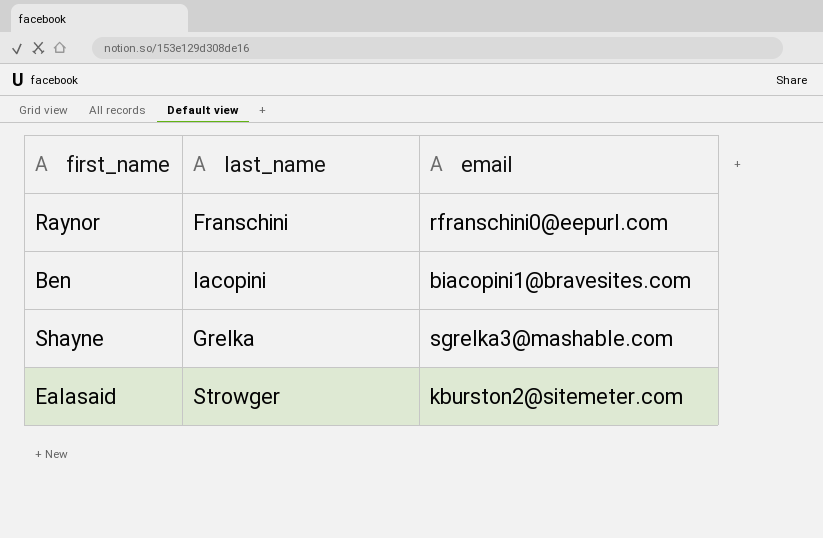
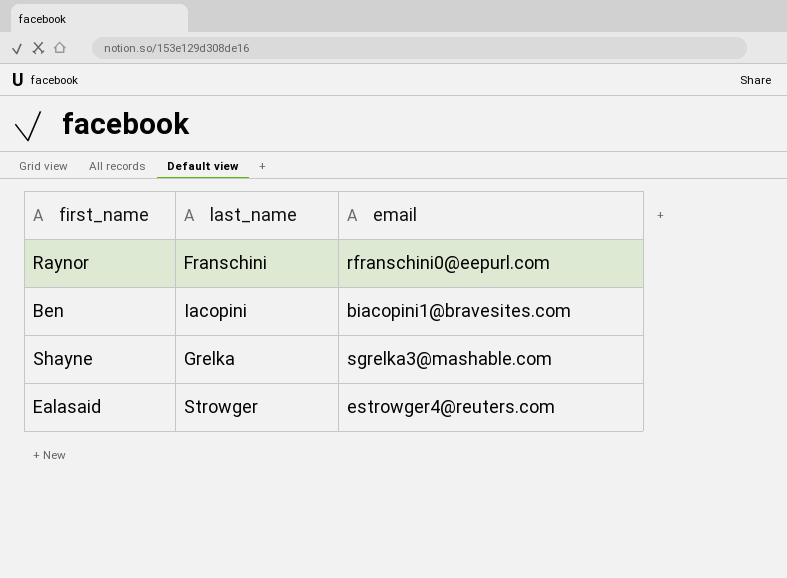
Ealasaid | email: kburston2@sitemeter.com -> estrowger4@reuters.com

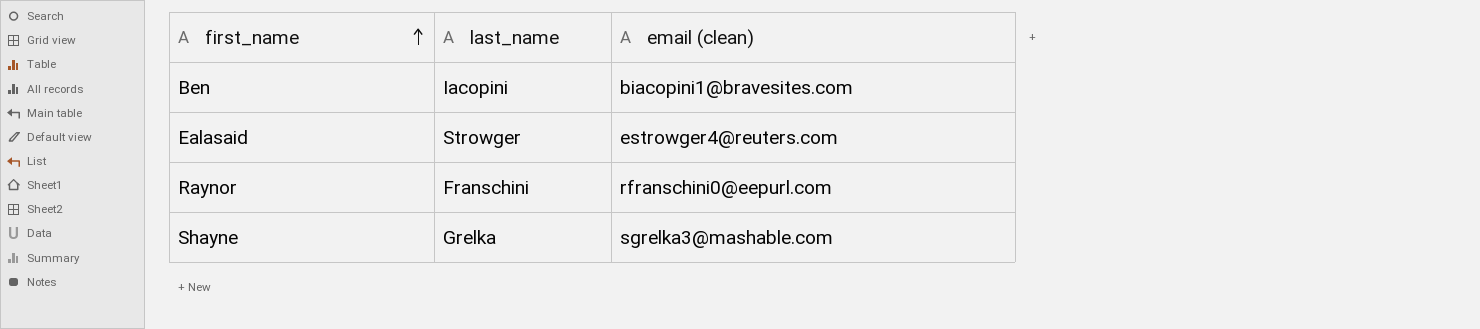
row order: none -> first_name ascending
column name: email -> email (clean)

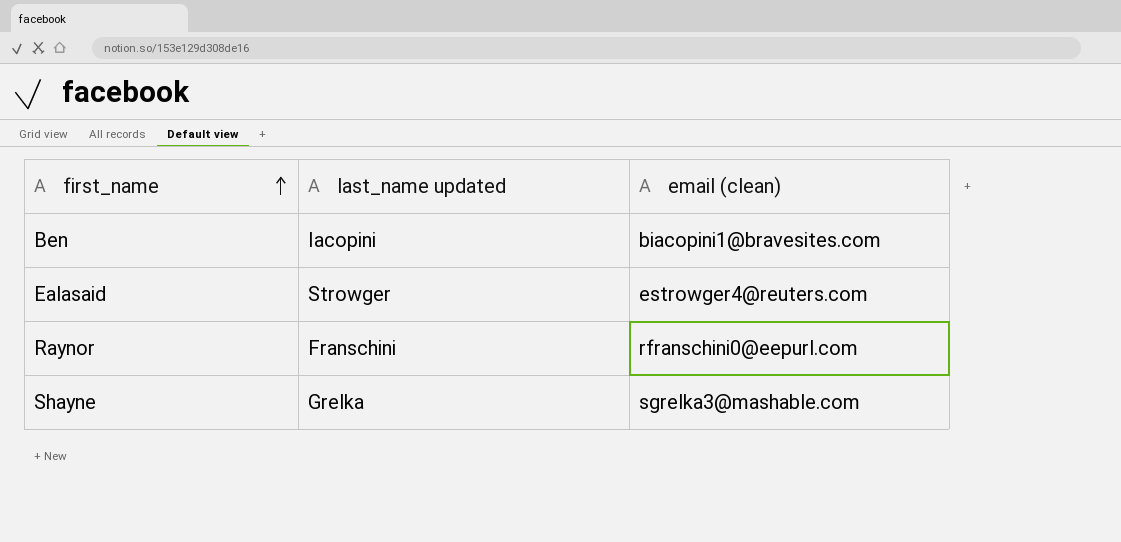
column name: last_name -> last_name updated

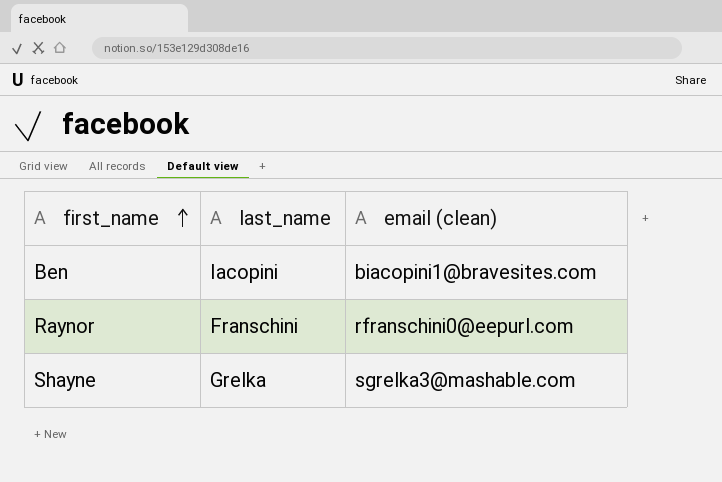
column name: last_name updated -> last_name
row Ealasaid: Strowger | estrowger4@reuters.com -> none

